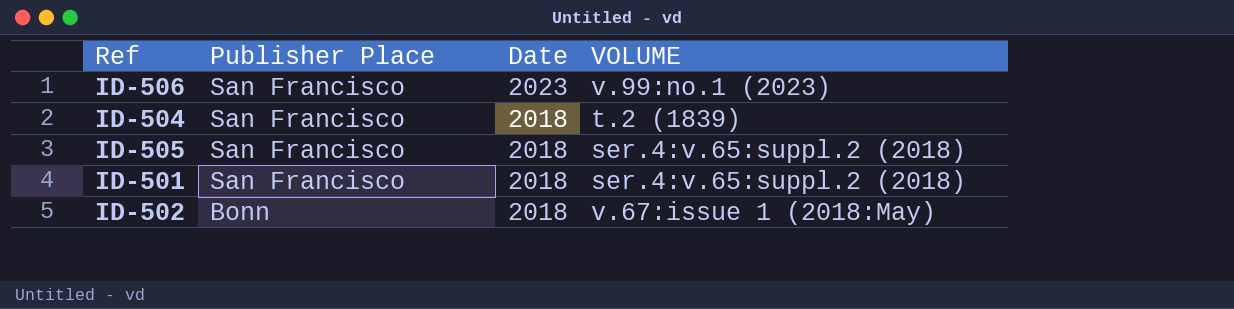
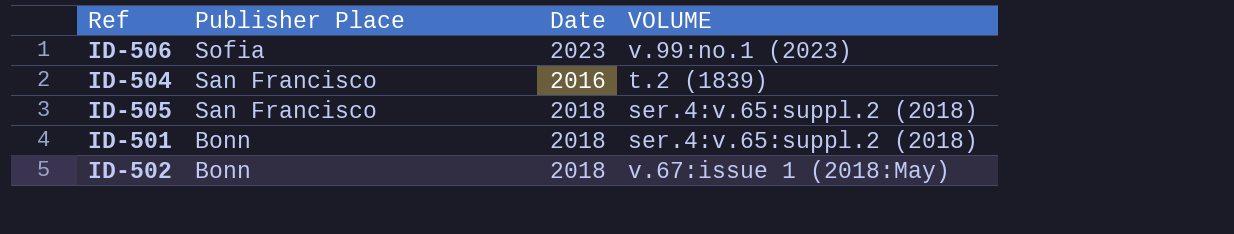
ID-506 | Publisher Place: San Francisco -> Sofia
ID-504 | Date: 2018 -> 2016
ID-501 | Publisher Place: San Francisco -> Bonn

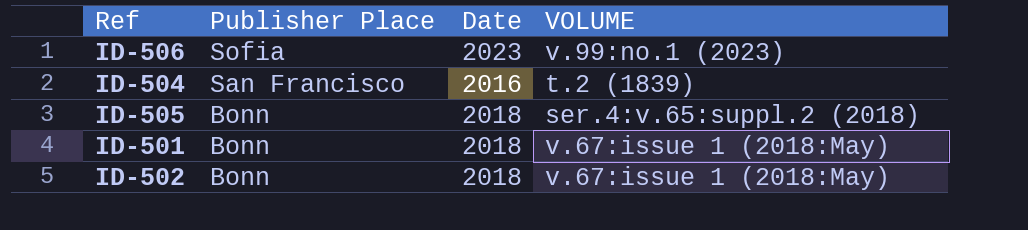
ID-505 | Publisher Place: San Francisco -> Bonn
ID-501 | VOLUME: ser.4:v.65:suppl.2 (2018) -> v.67:issue 1 (2018:May)

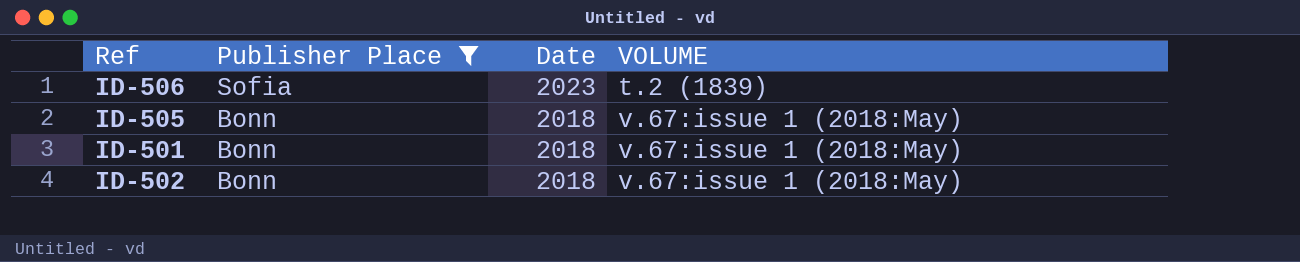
filter: none -> Publisher Place != San Francisco
ID-506 | VOLUME: v.99:no.1 (2023) -> t.2 (1839)
ID-505 | VOLUME: ser.4:v.65:suppl.2 (2018) -> v.67:issue 1 (2018:May)

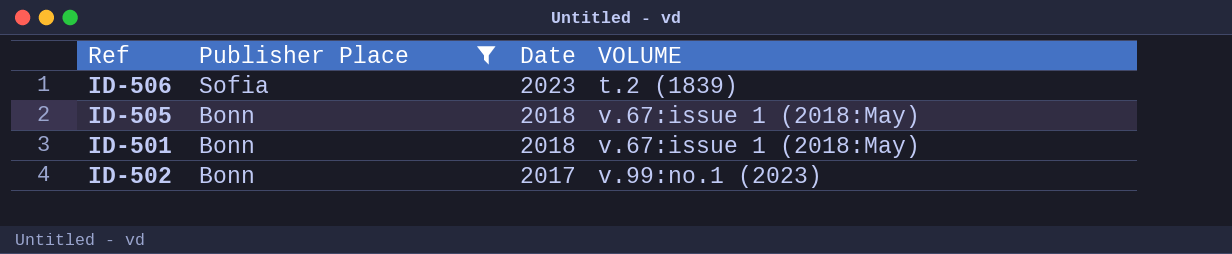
ID-502 | Date: 2018 -> 2017
ID-502 | VOLUME: v.67:issue 1 (2018:May) -> v.99:no.1 (2023)

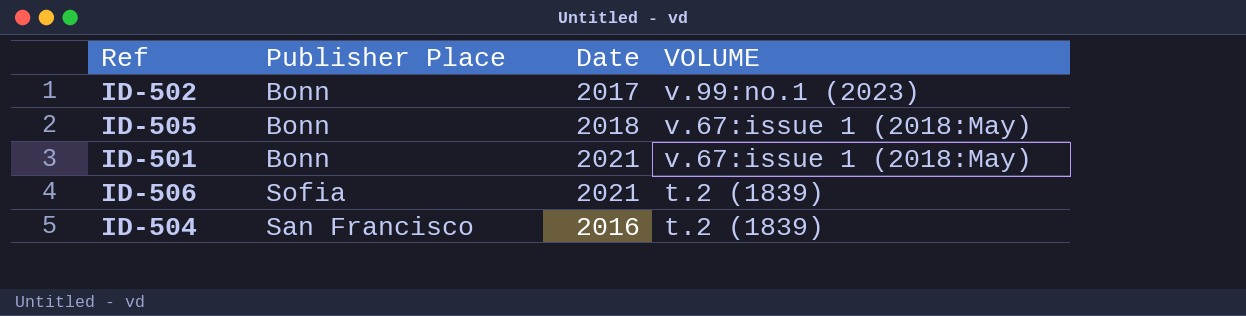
filter: Publisher Place != San Francisco -> none
row order: Publisher Place descending -> VOLUME descending
ID-501 | Date: 2018 -> 2021
ID-506 | Date: 2023 -> 2021

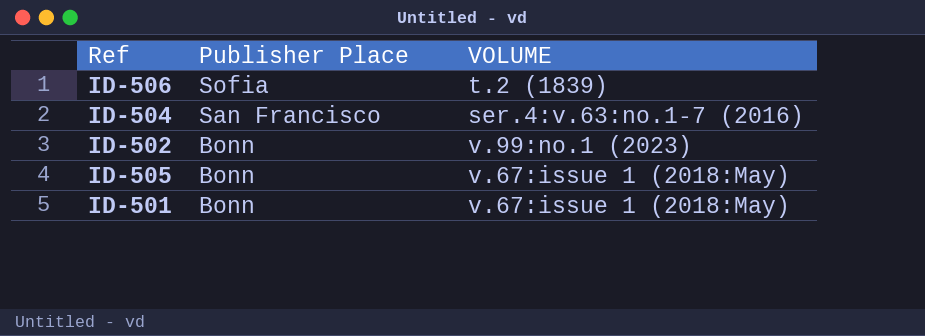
row order: VOLUME descending -> Publisher Place descending
column Date | position: 3 -> none
ID-504 | VOLUME: t.2 (1839) -> ser.4:v.63:no.1-7 (2016)

